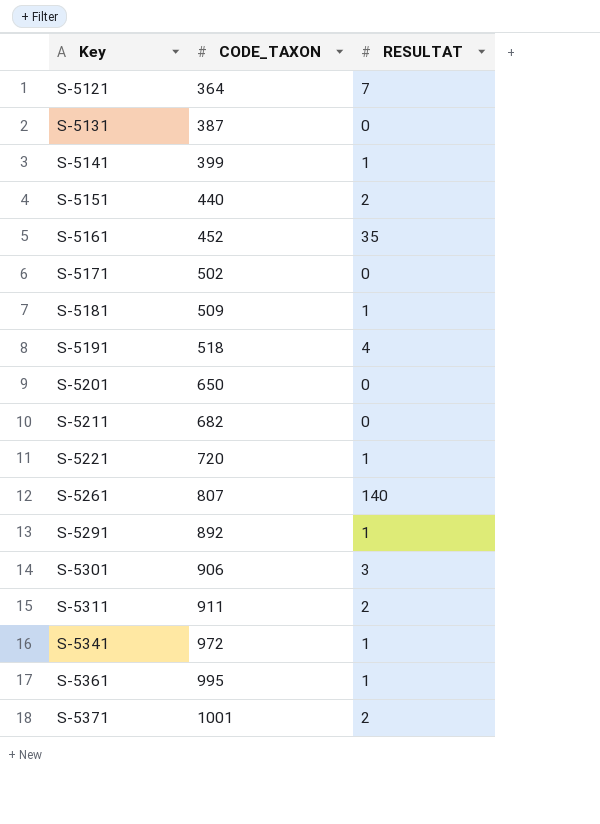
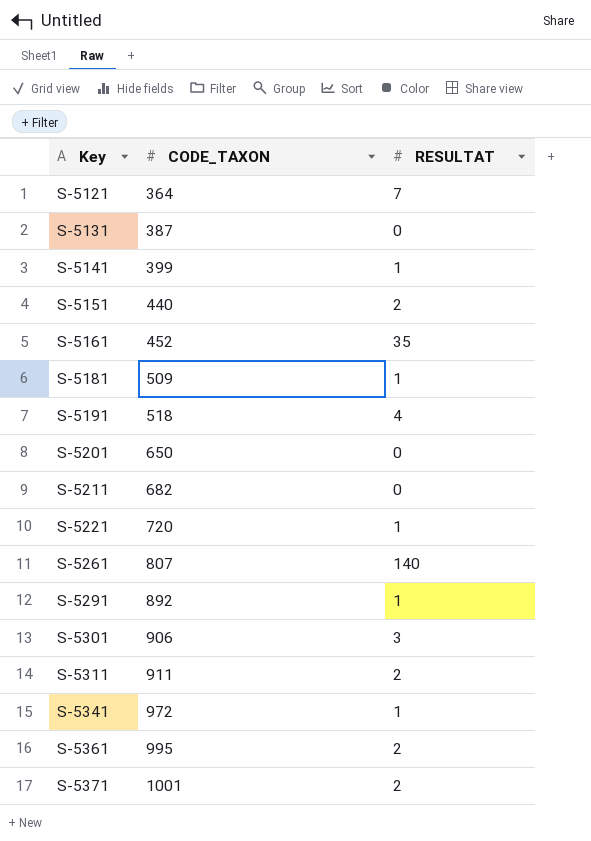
row S-5171: 502 | 0 -> none
S-5361 | RESULTAT: 1 -> 2

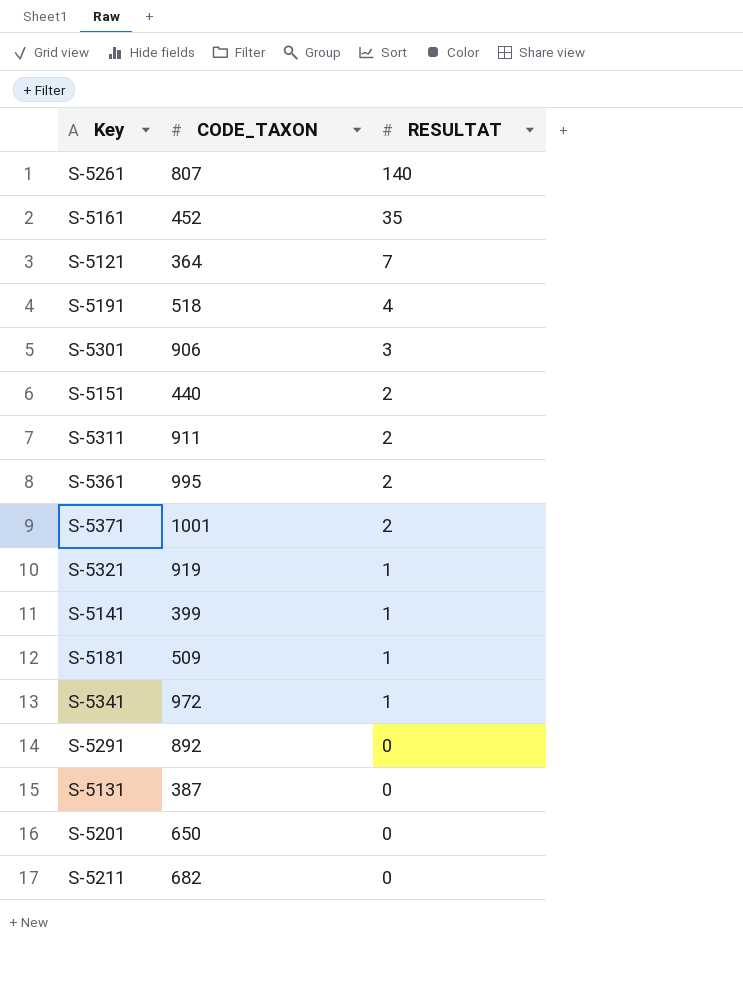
row order: Key ascending -> RESULTAT descending
row S-5221: 720 | 1 -> none
row S-5321: none -> 919 | 1
S-5291 | RESULTAT: 1 -> 0

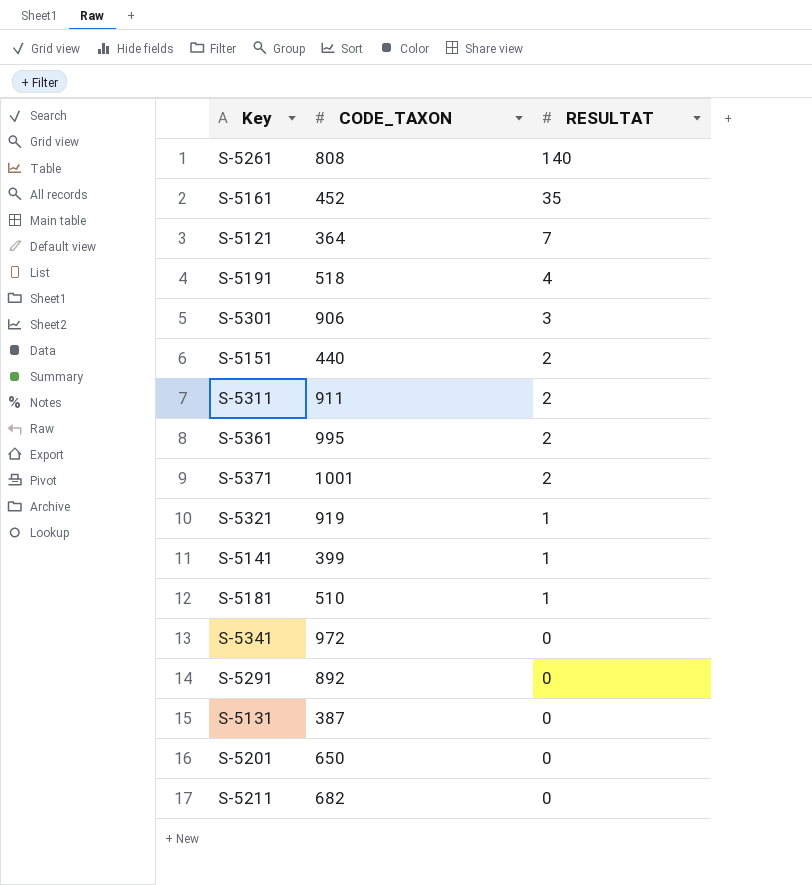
S-5261 | CODE_TAXON: 807 -> 808
S-5181 | CODE_TAXON: 509 -> 510
S-5341 | RESULTAT: 1 -> 0

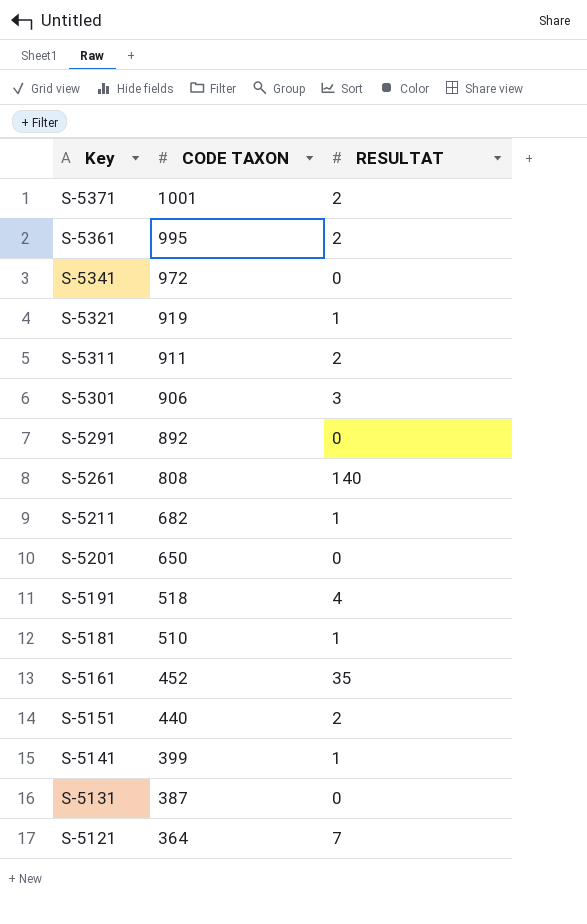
row order: RESULTAT descending -> Key descending
column name: CODE_TAXON -> CODE TAXON
S-5211 | RESULTAT: 0 -> 1

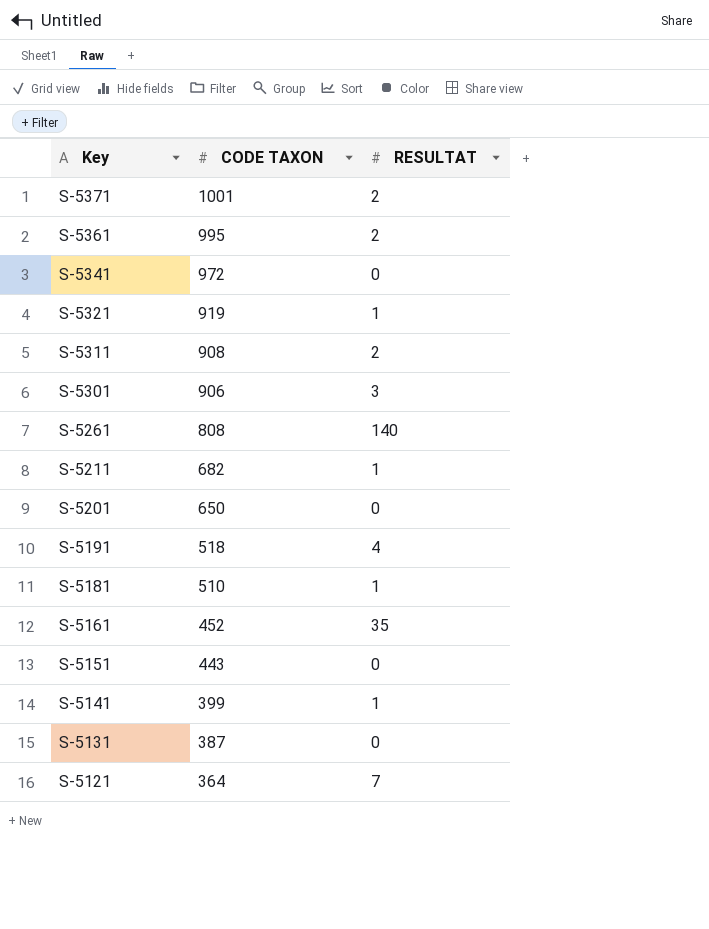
row S-5291: 892 | 0 -> none
S-5311 | CODE TAXON: 911 -> 908
S-5151 | CODE TAXON: 440 -> 443
S-5151 | RESULTAT: 2 -> 0

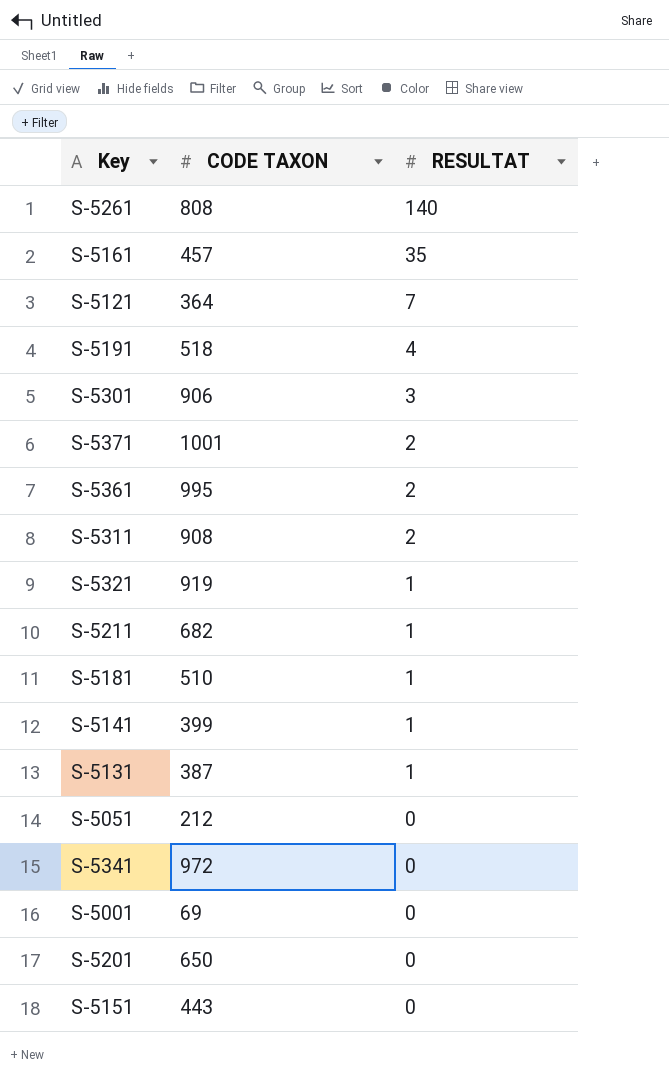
row order: Key descending -> RESULTAT descending
S-5161 | CODE TAXON: 452 -> 457
S-5131 | RESULTAT: 0 -> 1
row S-5051: none -> 212 | 0
row S-5001: none -> 69 | 0

